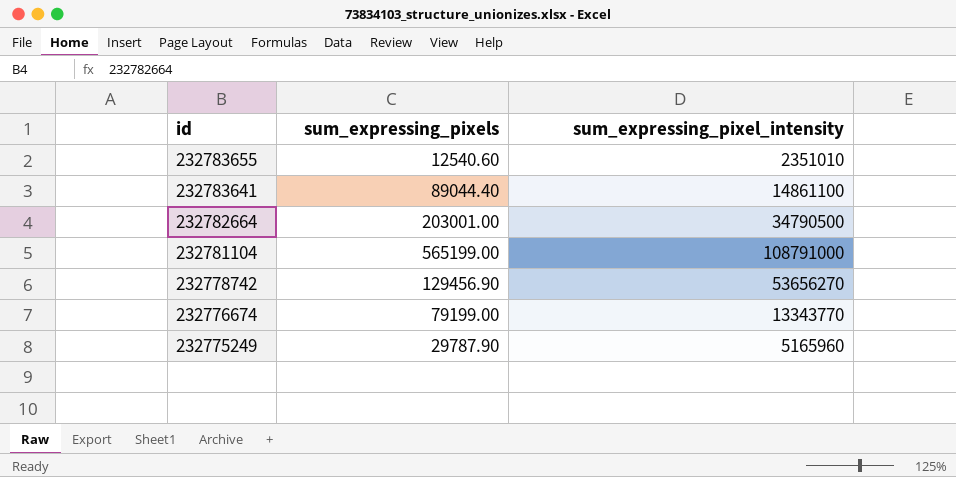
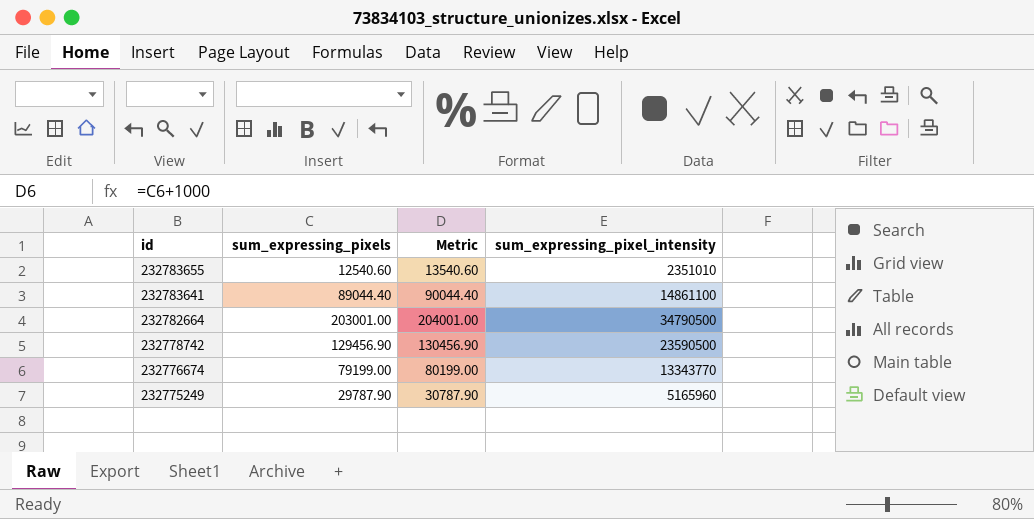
column Metric | formula: none -> [sum_expressing_pixels] + 1000
row 232781104: 565199.00 | 108791000 -> none
232778742 | sum_expressing_pixel_intensity: 53656270 -> 23590500

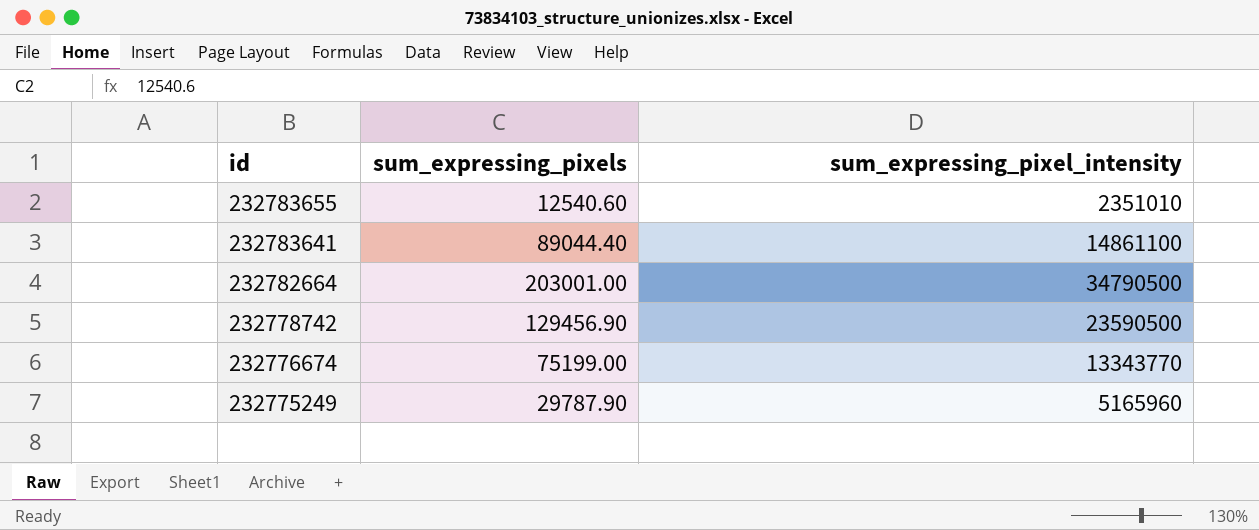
column Metric | formula: [sum_expressing_pixels] + 1000 -> none
232776674 | sum_expressing_pixels: 79199.00 -> 75199.00

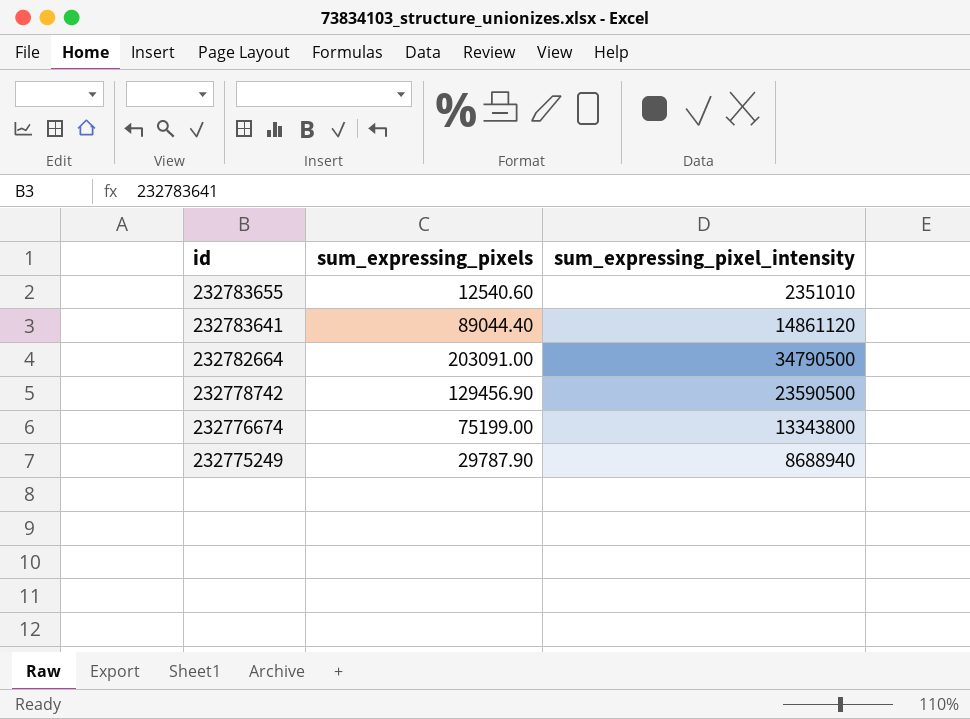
232783641 | sum_expressing_pixel_intensity: 14861100 -> 14861120
232782664 | sum_expressing_pixels: 203001.00 -> 203091.00
232776674 | sum_expressing_pixel_intensity: 13343770 -> 13343800
232775249 | sum_expressing_pixel_intensity: 5165960 -> 8688940

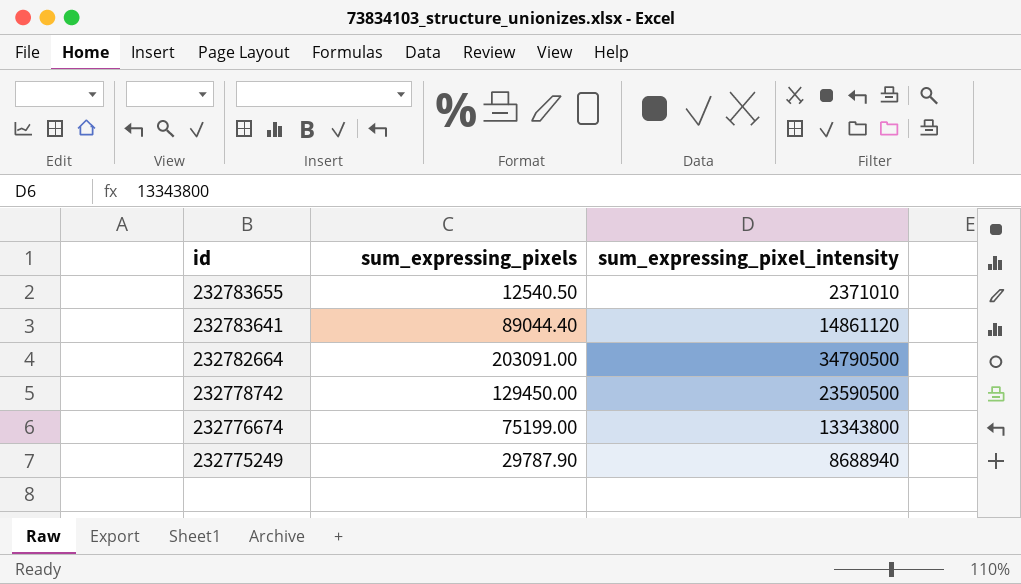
232783655 | sum_expressing_pixels: 12540.60 -> 12540.50
232783655 | sum_expressing_pixel_intensity: 2351010 -> 2371010
232778742 | sum_expressing_pixels: 129456.90 -> 129450.00

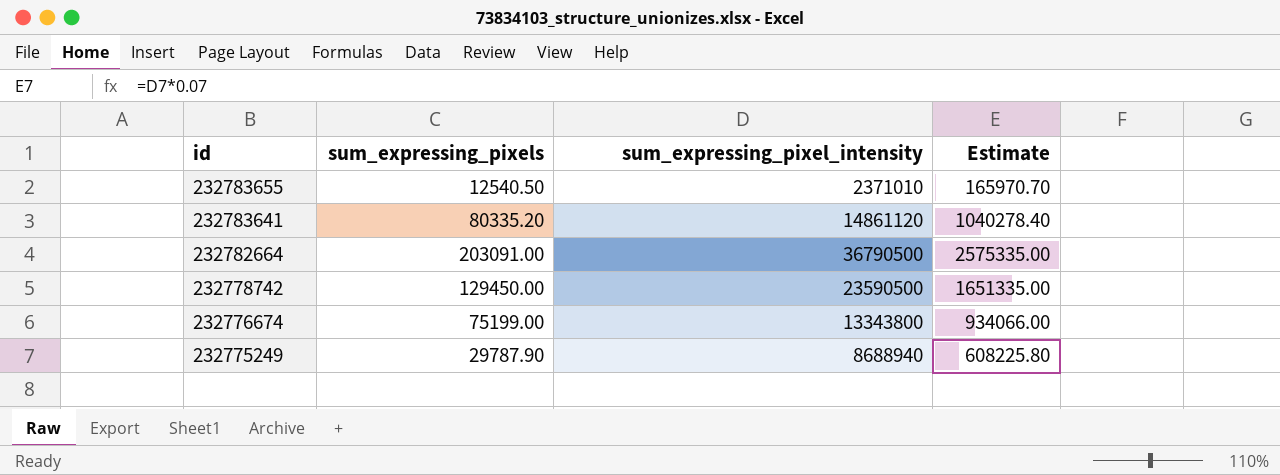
column Estimate | formula: none -> [sum_expressing_pixel_intensity] * 0.07
232783641 | sum_expressing_pixels: 89044.40 -> 80335.20
232782664 | sum_expressing_pixel_intensity: 34790500 -> 36790500

